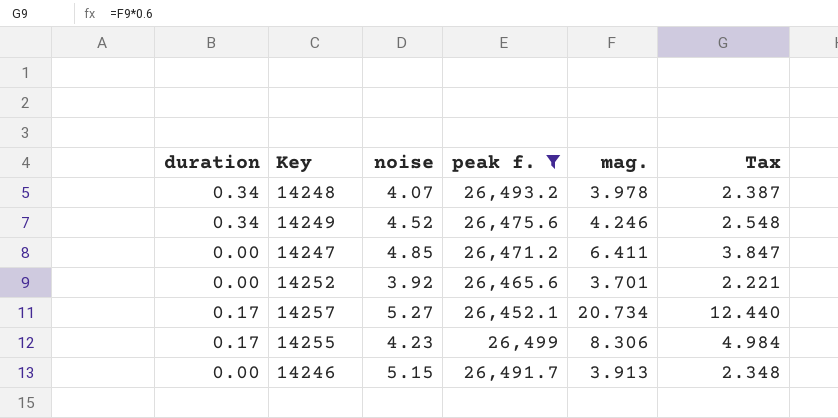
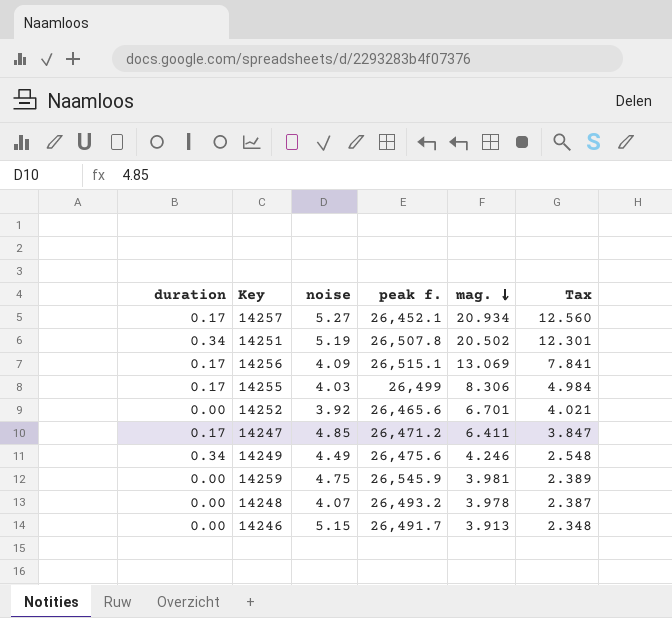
filter: peak f. <= 26,499 -> none
row order: none -> mag. descending
14257 | mag.: 20.734 -> 20.934
14257 | Tax: 12.440 -> 12.560
14255 | noise: 4.23 -> 4.03
14252 | mag.: 3.701 -> 6.701
14252 | Tax: 2.221 -> 4.021
14247 | duration: 0.00 -> 0.17
14249 | noise: 4.52 -> 4.49
14248 | duration: 0.34 -> 0.00

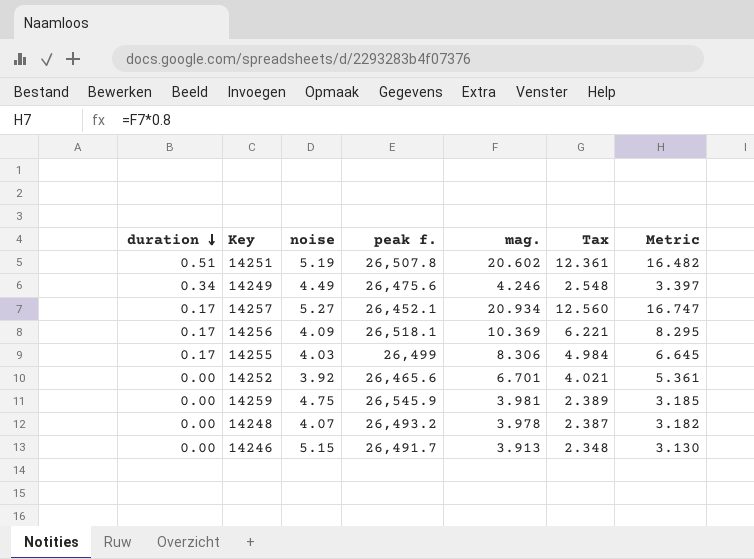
row order: mag. descending -> duration descending
column Metric | formula: none -> [mag.] * 0.8
row 14247: 0.17 | 4.85 | 26,471.2 | 6.411 | 3.847 -> none
14251 | duration: 0.34 -> 0.51
14251 | mag.: 20.502 -> 20.602
14251 | Tax: 12.301 -> 12.361
14256 | peak f.: 26,515.1 -> 26,518.1
14256 | mag.: 13.069 -> 10.369
14256 | Tax: 7.841 -> 6.221

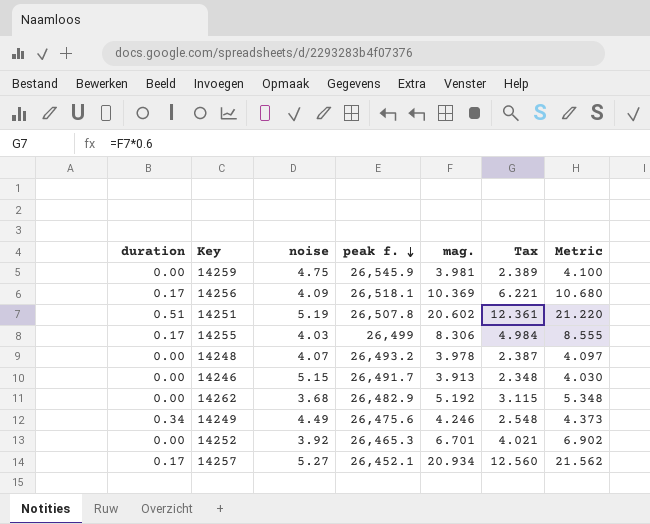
row order: duration descending -> peak f. descending
column Metric | formula: [mag.] * 0.8 -> [mag.] * 1.03
row 14262: none -> 0.00 | 3.68 | 26,482.9 | 5.192 | 3.115 | 5.348
14252 | peak f.: 26,465.6 -> 26,465.3

